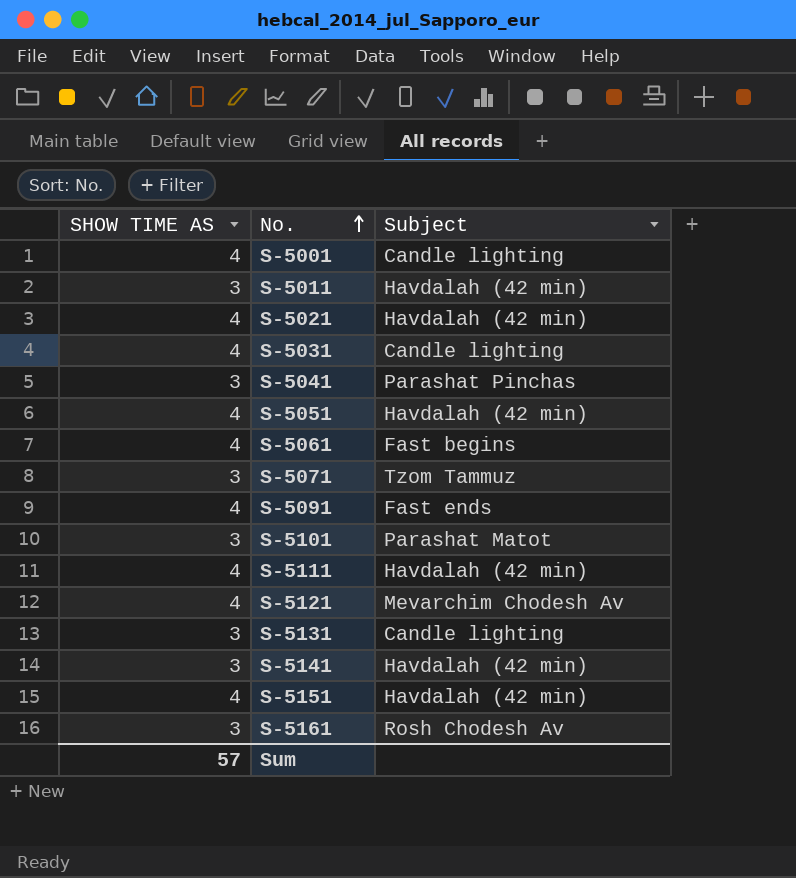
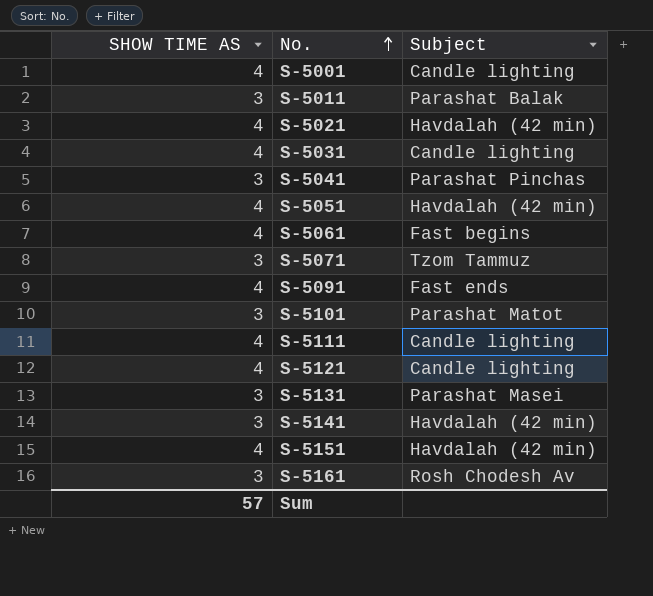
S-5011 | Subject: Havdalah (42 min) -> Parashat Balak
S-5111 | Subject: Havdalah (42 min) -> Candle lighting
S-5121 | Subject: Mevarchim Chodesh Av -> Candle lighting
S-5131 | Subject: Candle lighting -> Parashat Masei

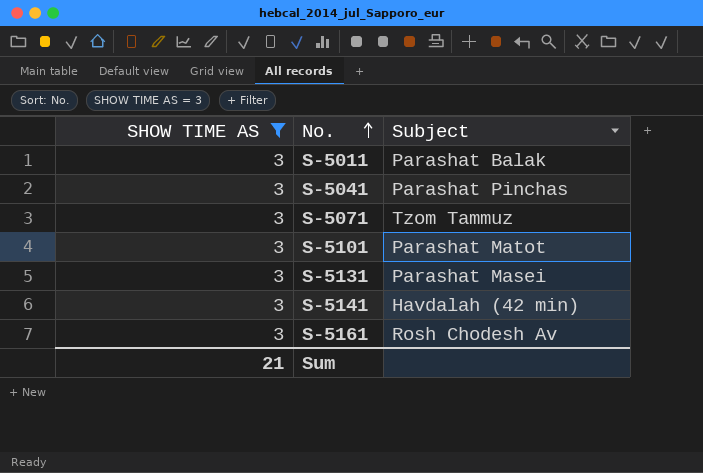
filter: none -> SHOW TIME AS = 3
Sum | SHOW TIME AS: 57 -> 21

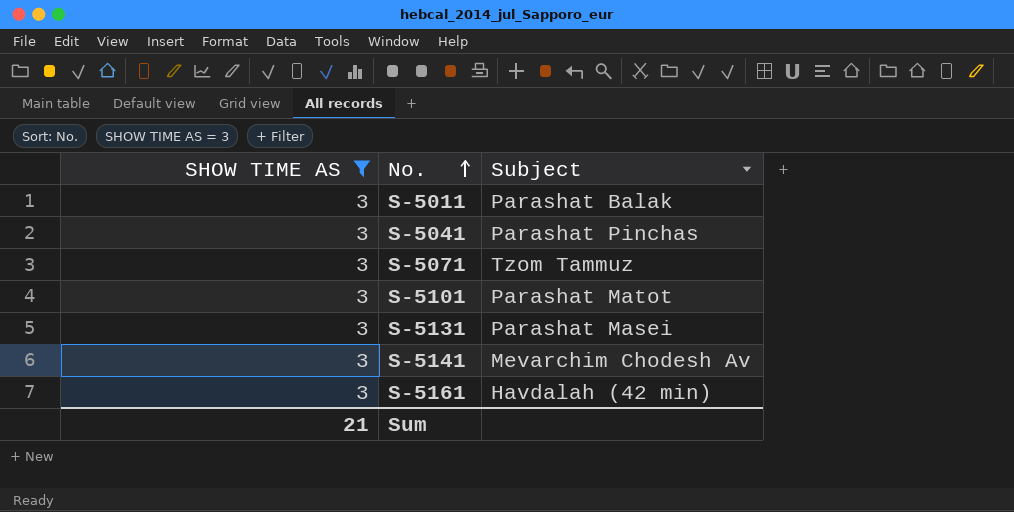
S-5141 | Subject: Havdalah (42 min) -> Mevarchim Chodesh Av
S-5161 | Subject: Rosh Chodesh Av -> Havdalah (42 min)

